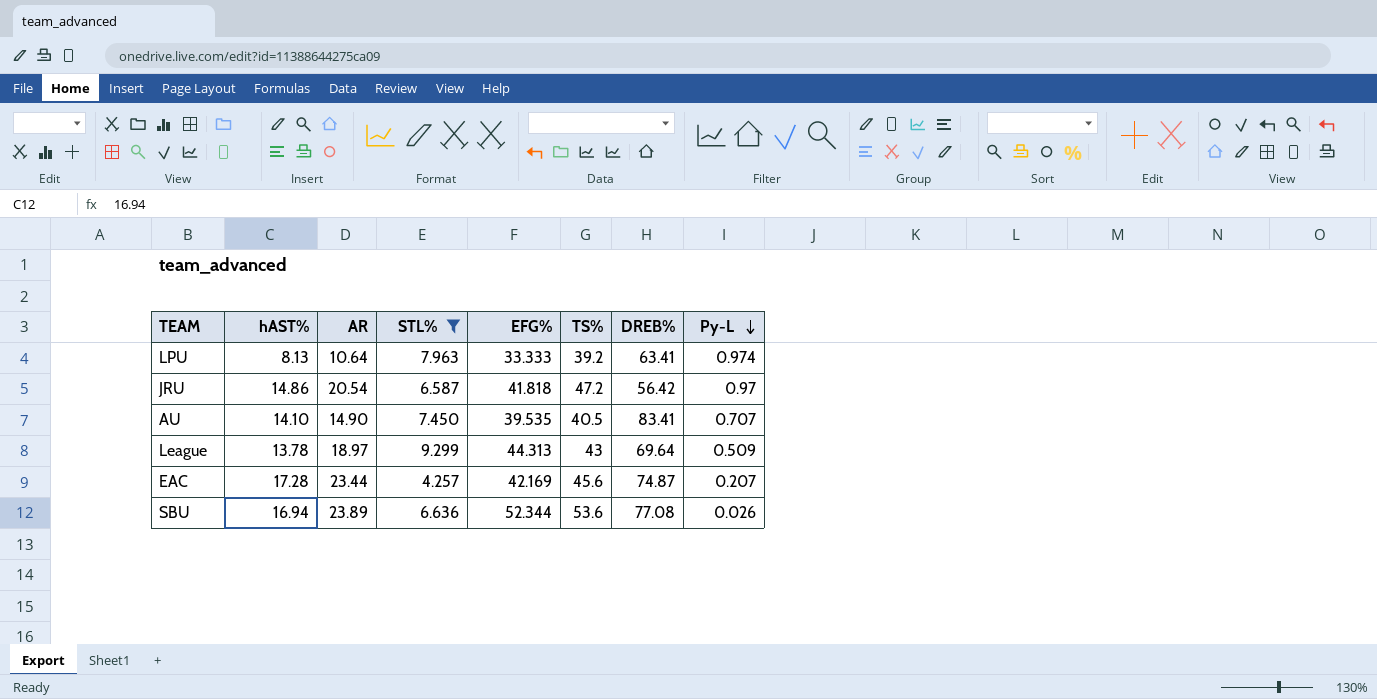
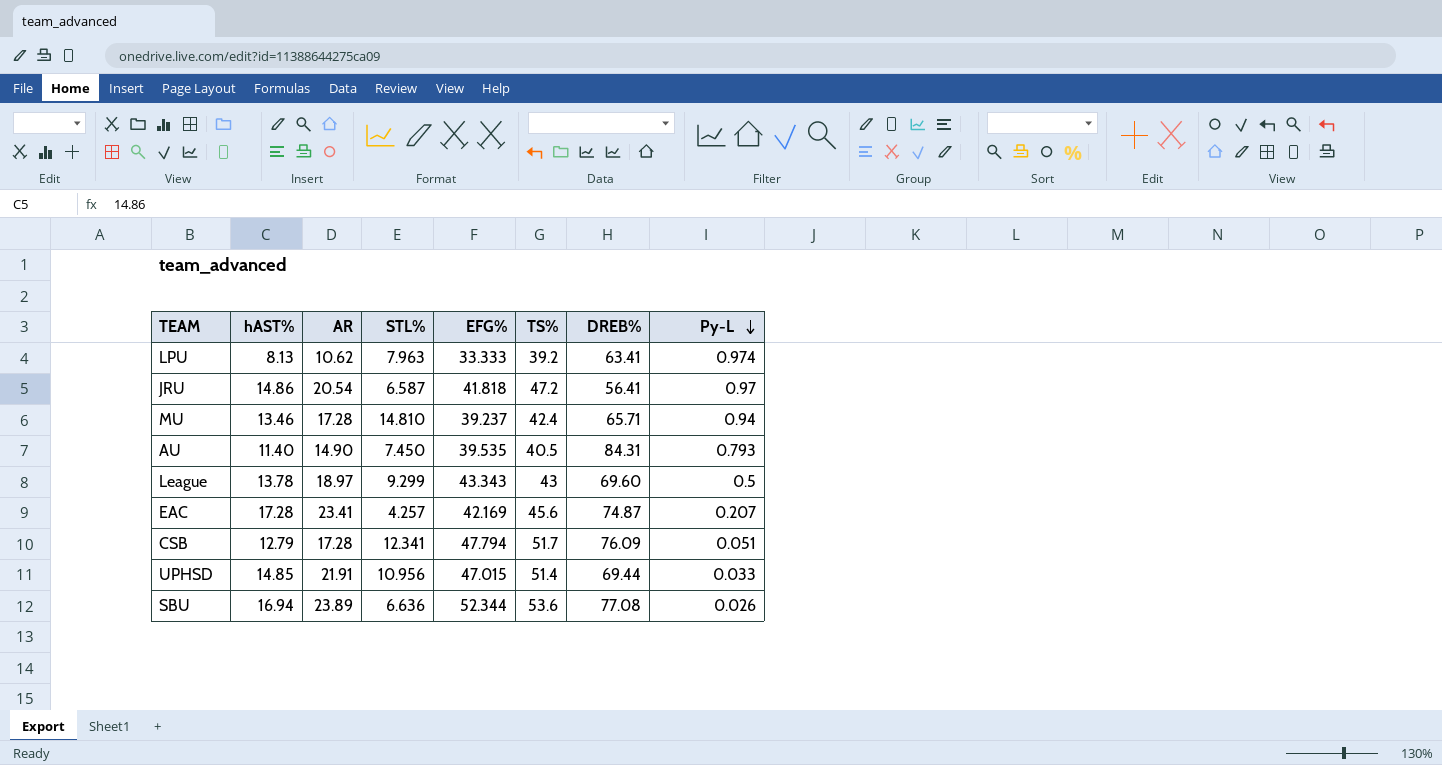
filter: STL% <= 9.299 -> none
LPU | AR: 10.64 -> 10.62
JRU | DREB%: 56.42 -> 56.41
AU | hAST%: 14.10 -> 11.40
AU | DREB%: 83.41 -> 84.31
AU | Py-L: 0.707 -> 0.793
League | EFG%: 44.313 -> 43.343
League | DREB%: 69.64 -> 69.60
League | Py-L: 0.509 -> 0.5
EAC | AR: 23.44 -> 23.41

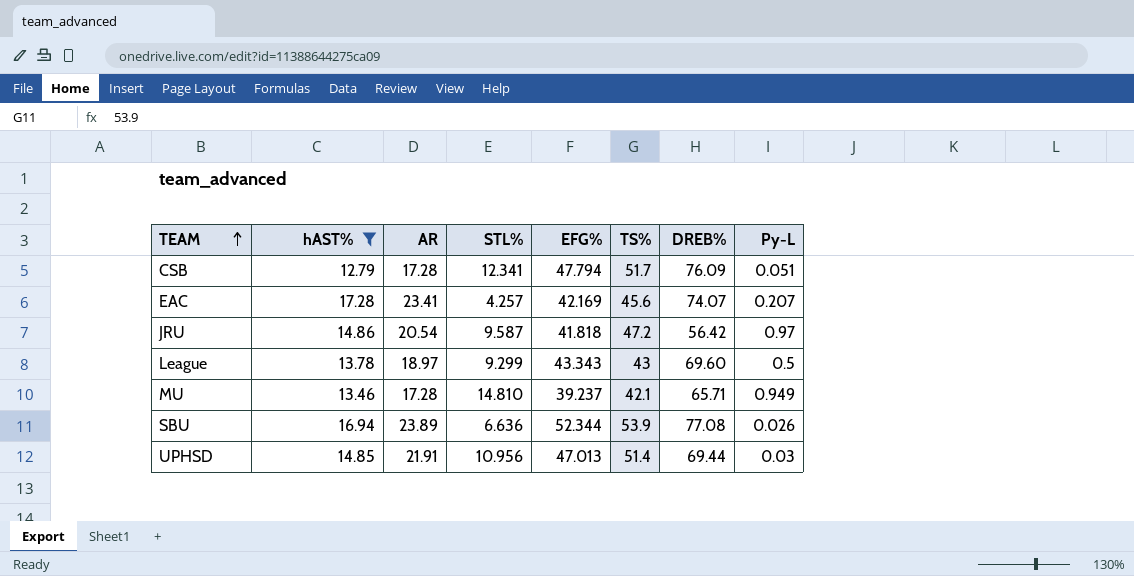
filter: none -> hAST% >= 12.79
row order: Py-L descending -> TEAM ascending
EAC | DREB%: 74.87 -> 74.07
JRU | STL%: 6.587 -> 9.587
JRU | DREB%: 56.41 -> 56.42
MU | TS%: 42.4 -> 42.1
MU | Py-L: 0.94 -> 0.949
SBU | TS%: 53.6 -> 53.9
UPHSD | EFG%: 47.015 -> 47.013
UPHSD | Py-L: 0.033 -> 0.03

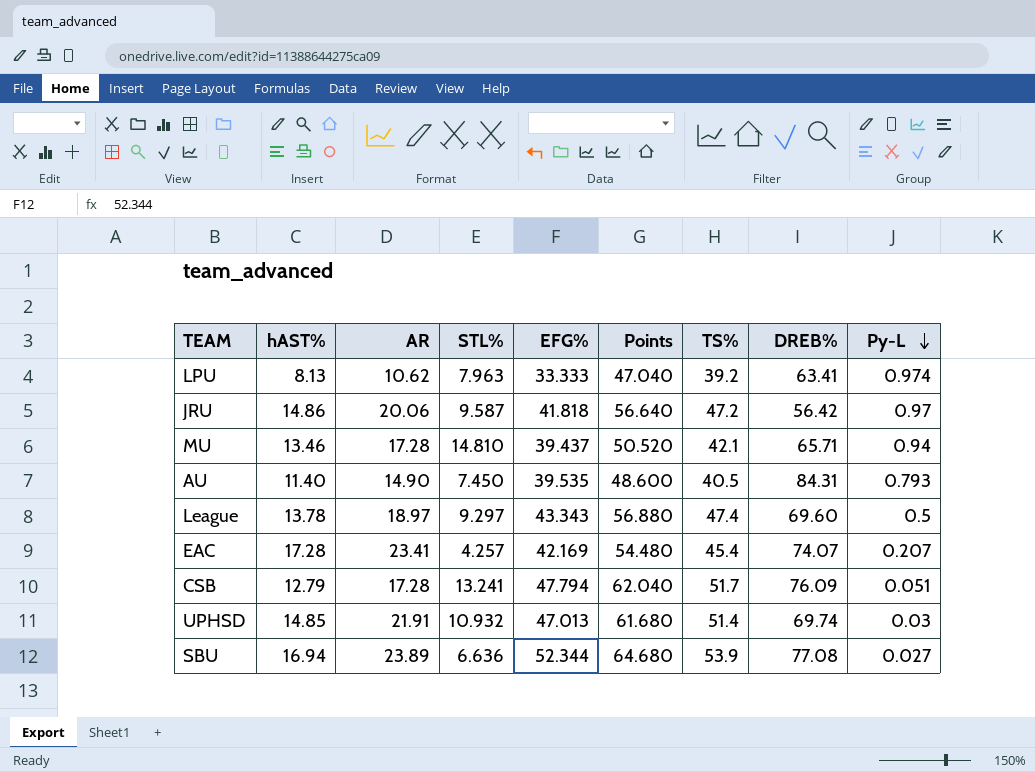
filter: hAST% >= 12.79 -> none
row order: TEAM ascending -> Py-L descending
column Points | formula: none -> [TS%] * 1.2
JRU | AR: 20.54 -> 20.06
MU | EFG%: 39.237 -> 39.437
MU | Py-L: 0.949 -> 0.94
League | STL%: 9.299 -> 9.297
League | TS%: 43 -> 47.4
EAC | TS%: 45.6 -> 45.4
CSB | STL%: 12.341 -> 13.241
UPHSD | STL%: 10.956 -> 10.932
UPHSD | DREB%: 69.44 -> 69.74
SBU | Py-L: 0.026 -> 0.027

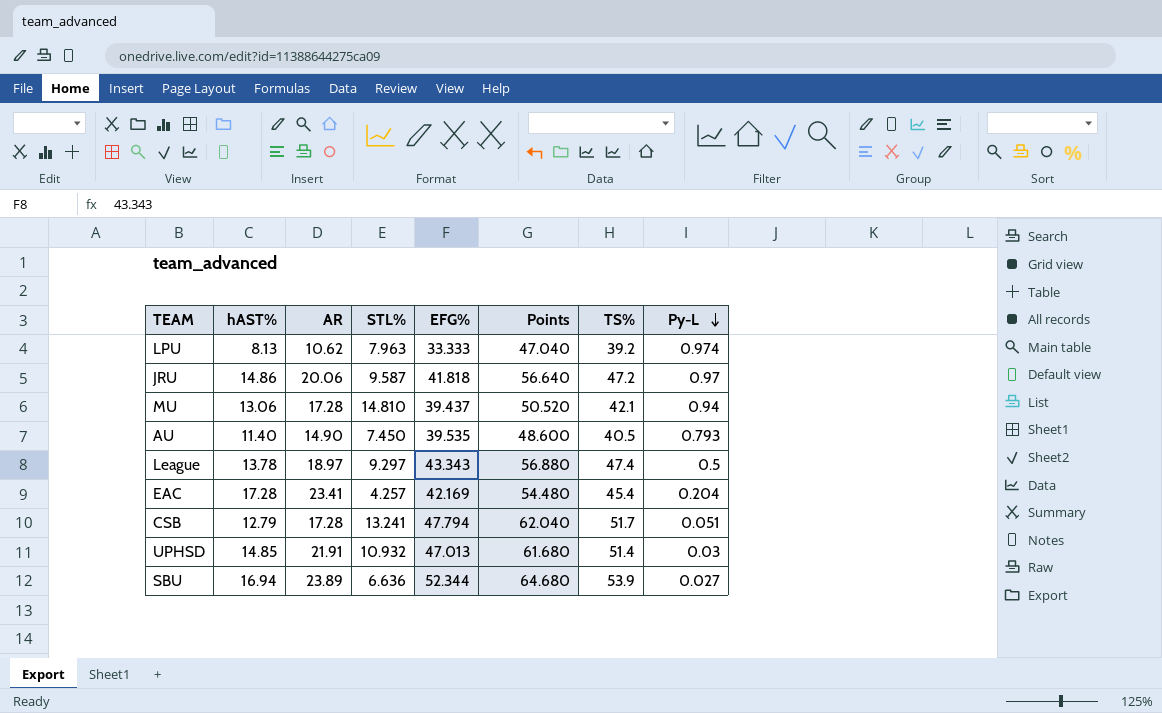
column DREB% | position: 8 -> none
MU | hAST%: 13.46 -> 13.06
EAC | Py-L: 0.207 -> 0.204

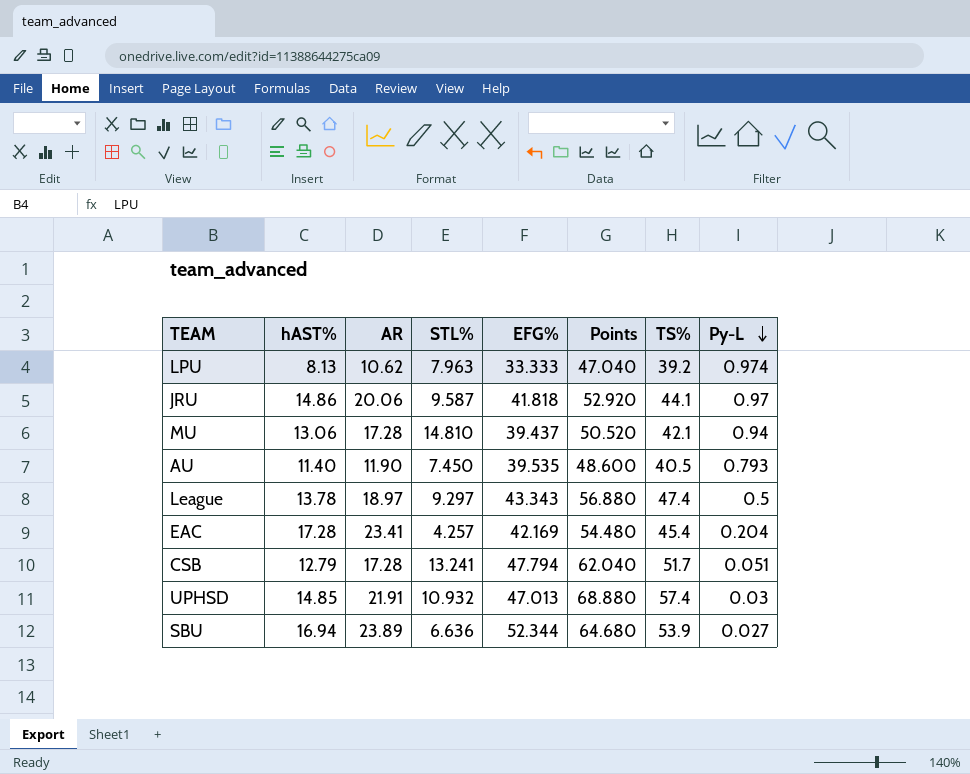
JRU | Points: 56.640 -> 52.920
JRU | TS%: 47.2 -> 44.1
AU | AR: 14.90 -> 11.90
UPHSD | Points: 61.680 -> 68.880
UPHSD | TS%: 51.4 -> 57.4

